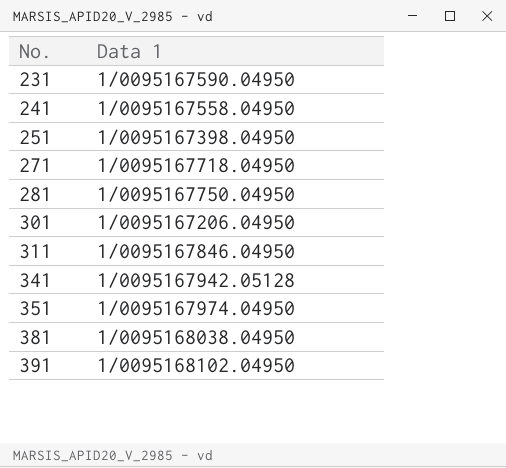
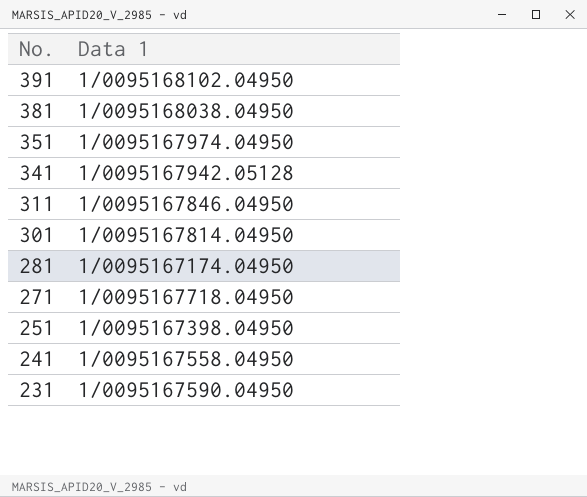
row order: No. ascending -> No. descending
301 | Data 1: 1/0095167206.04950 -> 1/0095167814.04950
281 | Data 1: 1/0095167750.04950 -> 1/0095167174.04950

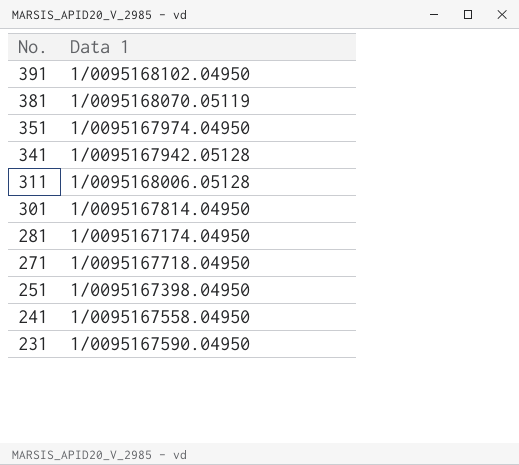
381 | Data 1: 1/0095168038.04950 -> 1/0095168070.05119
311 | Data 1: 1/0095167846.04950 -> 1/0095168006.05128

